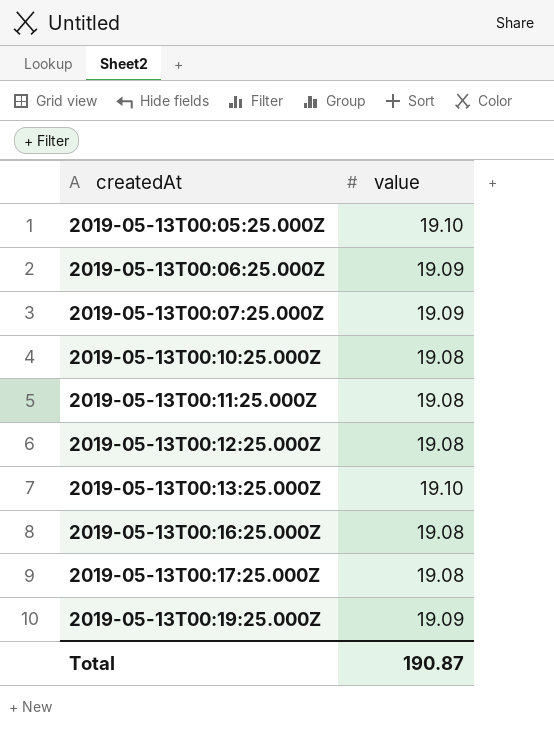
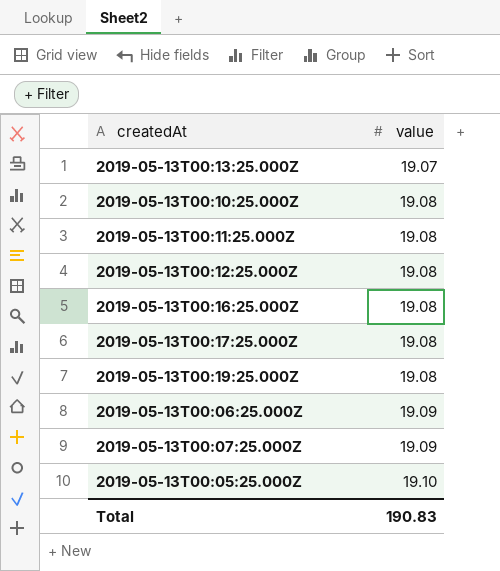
row order: createdAt ascending -> value ascending
2019-05-13T00:13:25.000Z | value: 19.10 -> 19.07
2019-05-13T00:19:25.000Z | value: 19.09 -> 19.08
Total | value: 190.87 -> 190.83

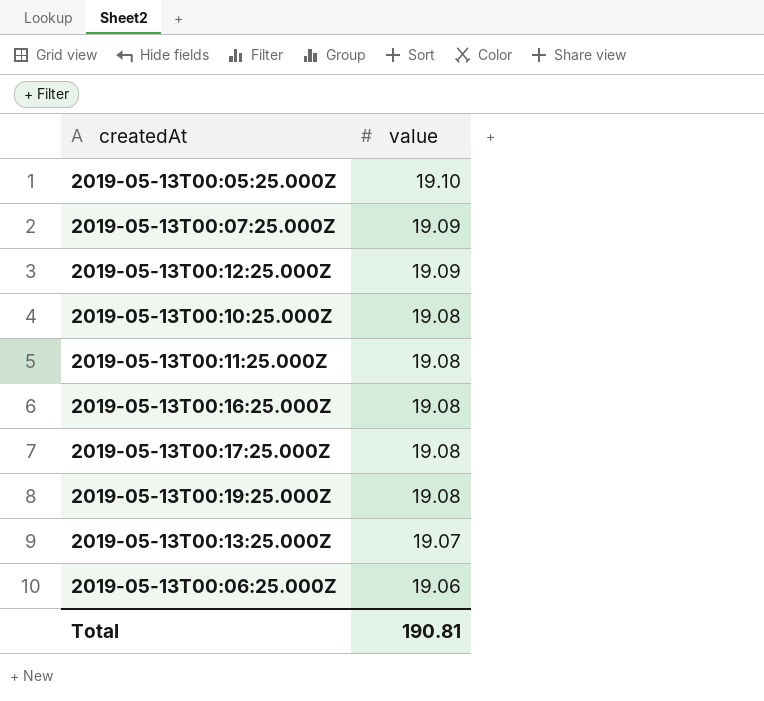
row order: value ascending -> value descending
2019-05-13T00:12:25.000Z | value: 19.08 -> 19.09
2019-05-13T00:06:25.000Z | value: 19.09 -> 19.06
Total | value: 190.83 -> 190.81

